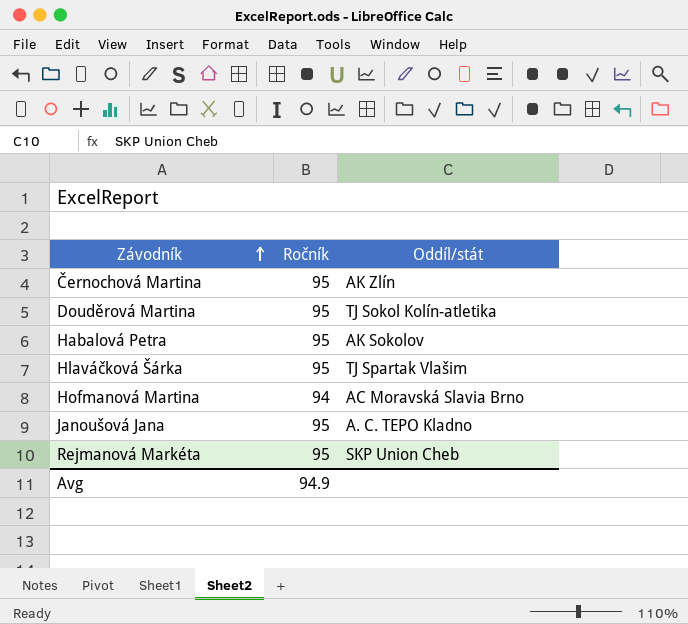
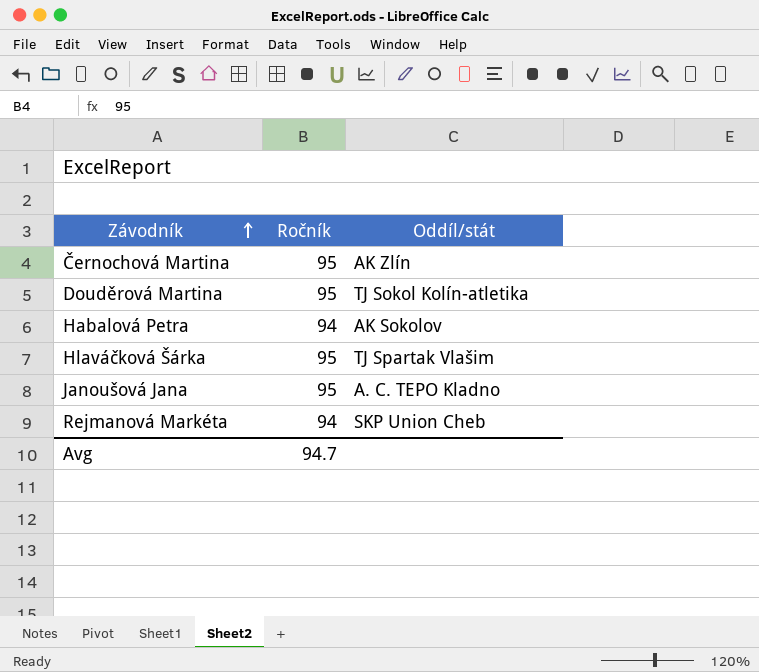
row Hofmanová Martina: 94 | AC Moravská Slavia Brno -> none
Habalová Petra | Ročník: 95 -> 94
Rejmanová Markéta | Ročník: 95 -> 94
Avg | Ročník: 94.9 -> 94.7

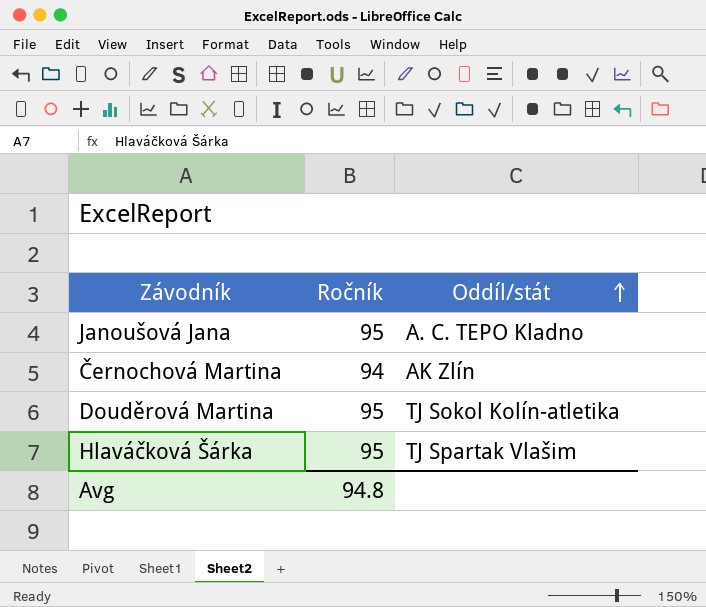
row order: Závodník ascending -> Oddíl/stát ascending
row Habalová Petra: 94 | AK Sokolov -> none
row Rejmanová Markéta: 94 | SKP Union Cheb -> none
Černochová Martina | Ročník: 95 -> 94
Avg | Ročník: 94.7 -> 94.8

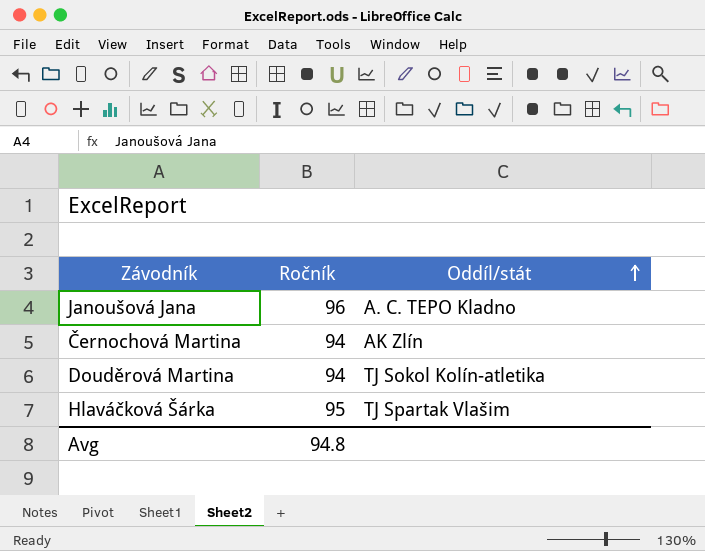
Janoušová Jana | Ročník: 95 -> 96
Douděrová Martina | Ročník: 95 -> 94

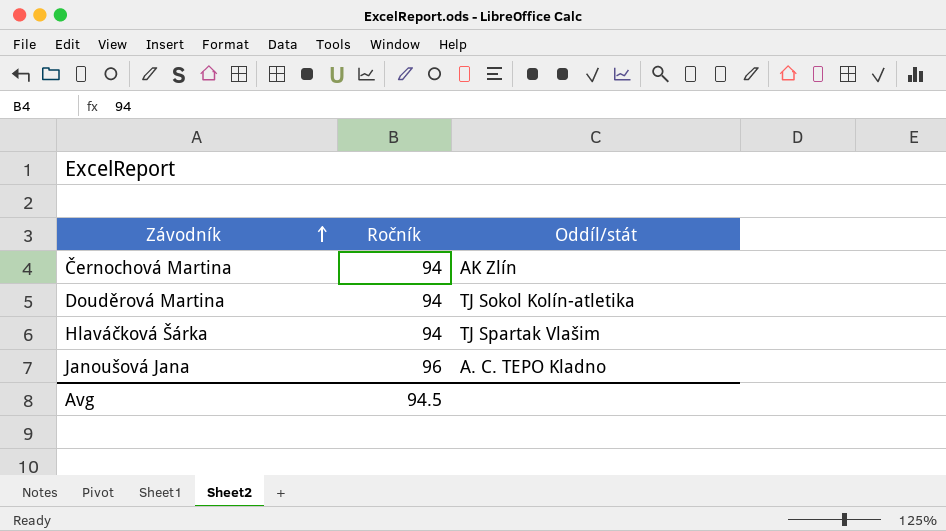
row order: Oddíl/stát ascending -> Závodník ascending
Hlaváčková Šárka | Ročník: 95 -> 94
Avg | Ročník: 94.8 -> 94.5

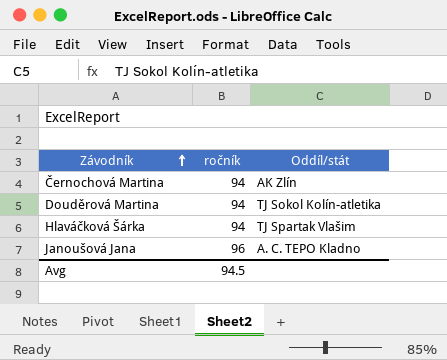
column name: Ročník -> ročník

